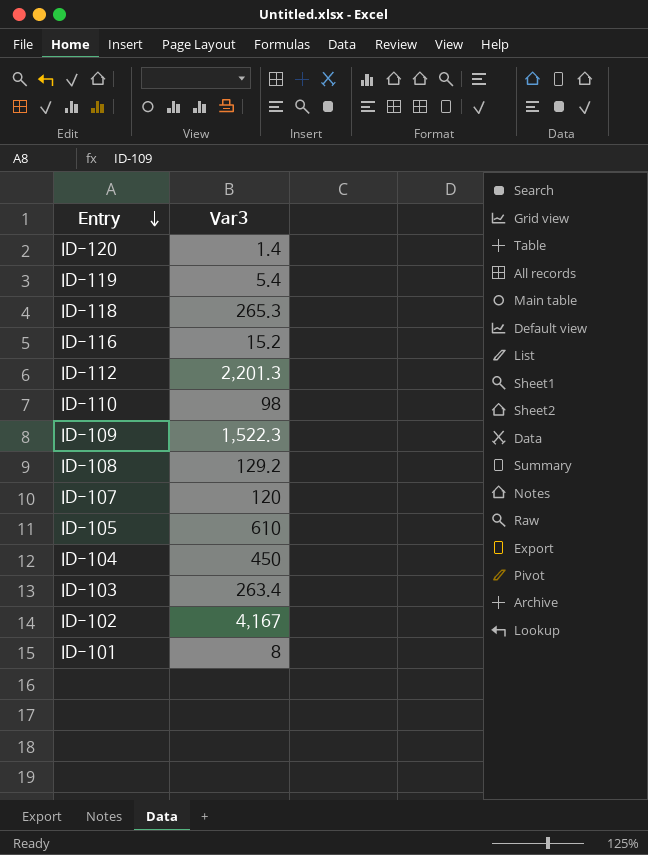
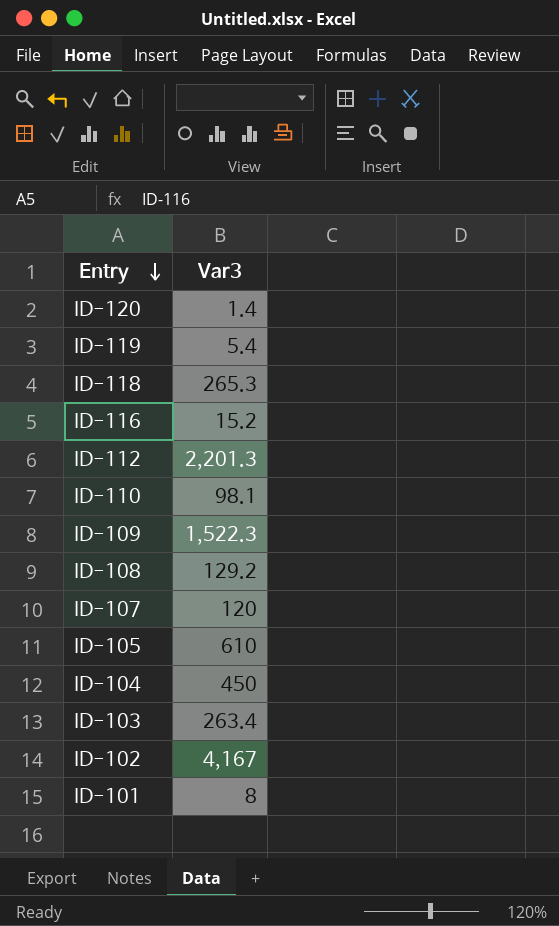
ID-110 | Var3: 98 -> 98.1

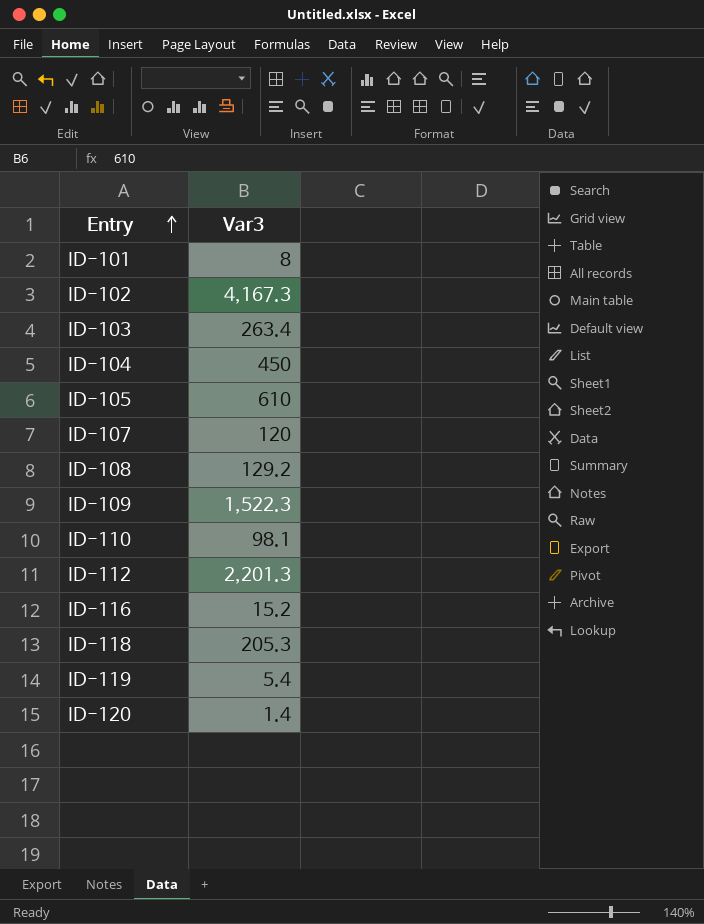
row order: Entry descending -> Entry ascending
ID-102 | Var3: 4,167 -> 4,167.3
ID-118 | Var3: 265.3 -> 205.3

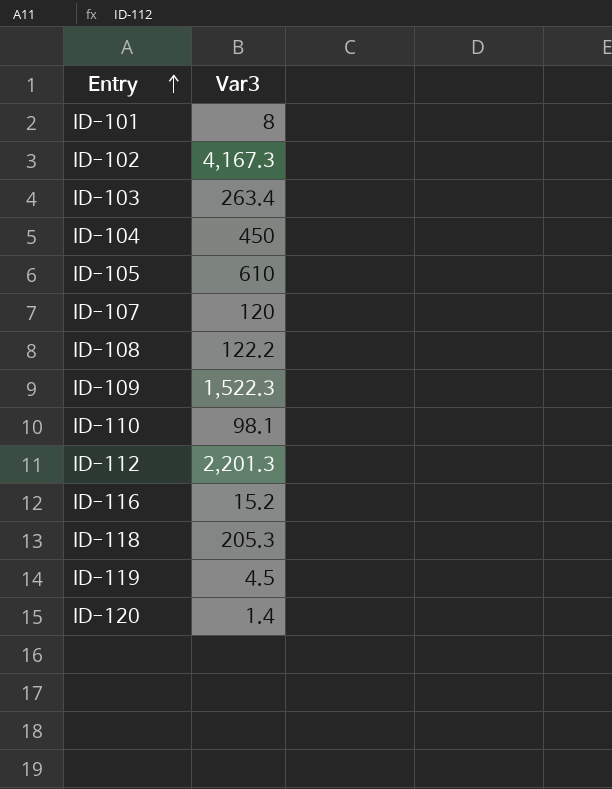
ID-108 | Var3: 129.2 -> 122.2
ID-119 | Var3: 5.4 -> 4.5

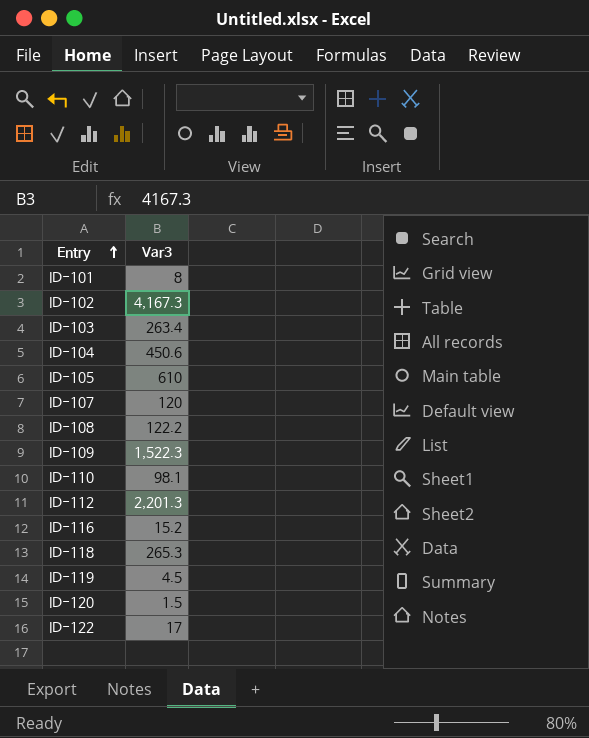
ID-104 | Var3: 450 -> 450.6
ID-118 | Var3: 205.3 -> 265.3
ID-120 | Var3: 1.4 -> 1.5
row ID-122: none -> 17

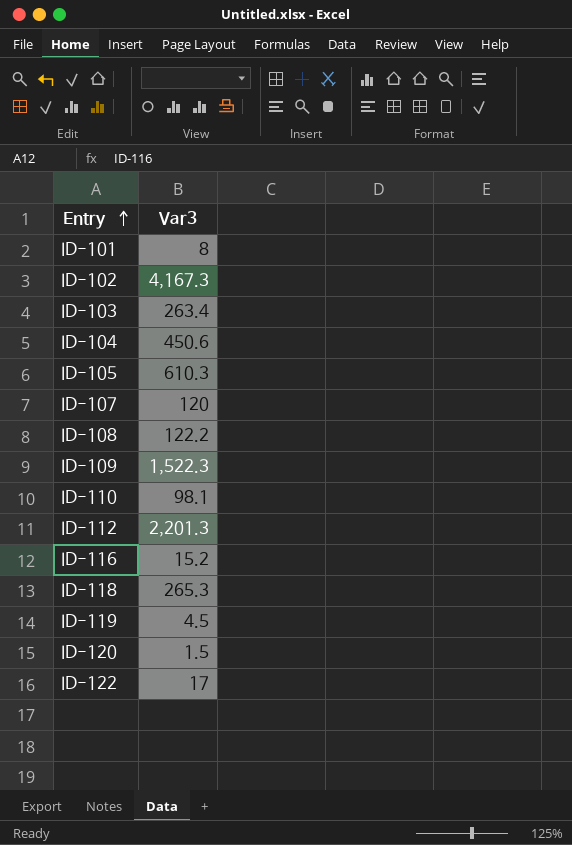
ID-105 | Var3: 610 -> 610.3

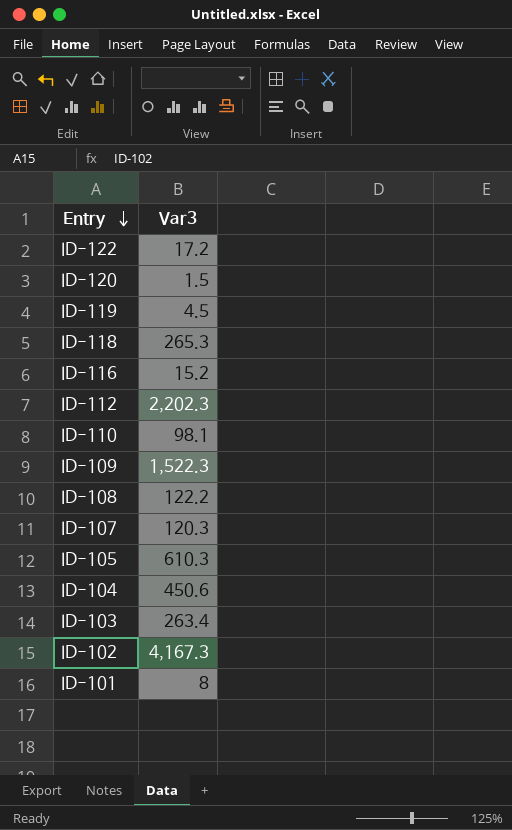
row order: Entry ascending -> Entry descending
ID-122 | Var3: 17 -> 17.2
ID-112 | Var3: 2,201.3 -> 2,202.3
ID-107 | Var3: 120 -> 120.3

